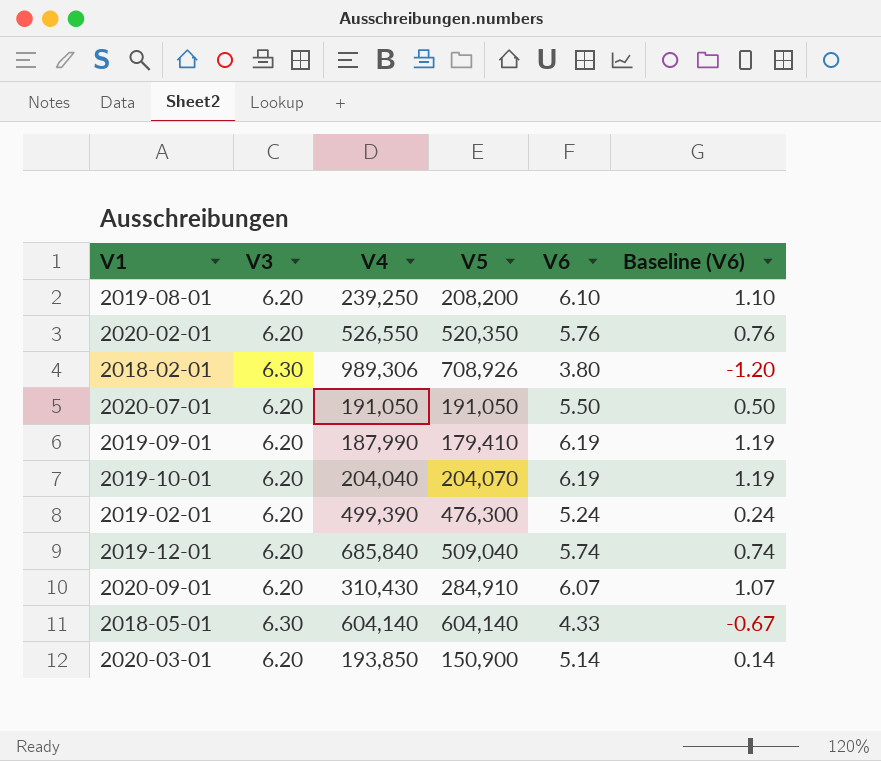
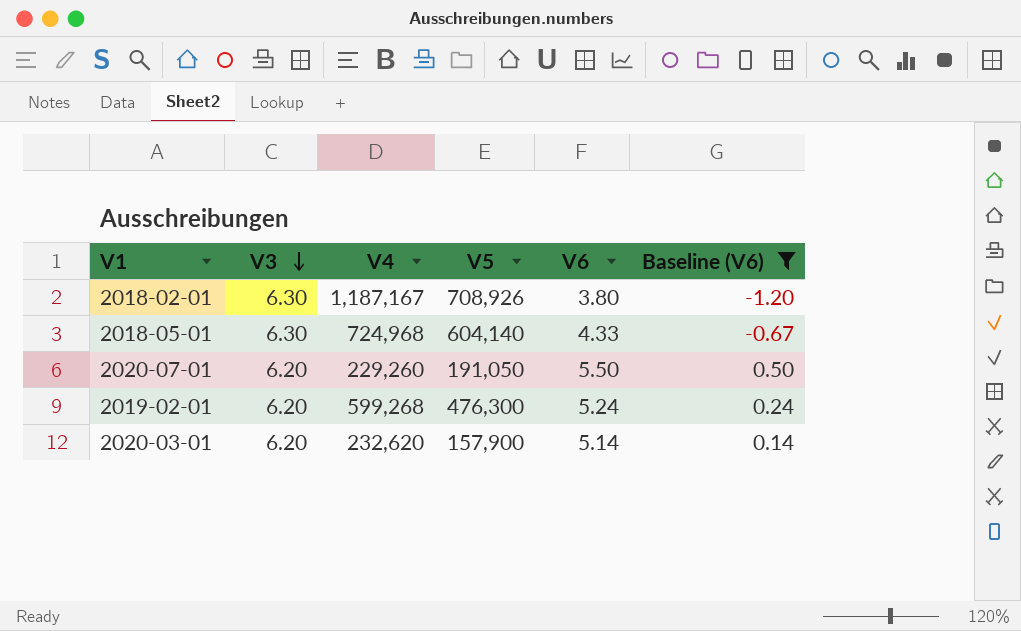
filter: none -> Baseline (V6) <= 0.50
row order: none -> V3 descending
2018-02-01 | V4: 989,306 -> 1,187,167
2018-05-01 | V4: 604,140 -> 724,968
2020-07-01 | V4: 191,050 -> 229,260
2019-02-01 | V4: 499,390 -> 599,268
2020-03-01 | V4: 193,850 -> 232,620
2020-03-01 | V5: 150,900 -> 157,900

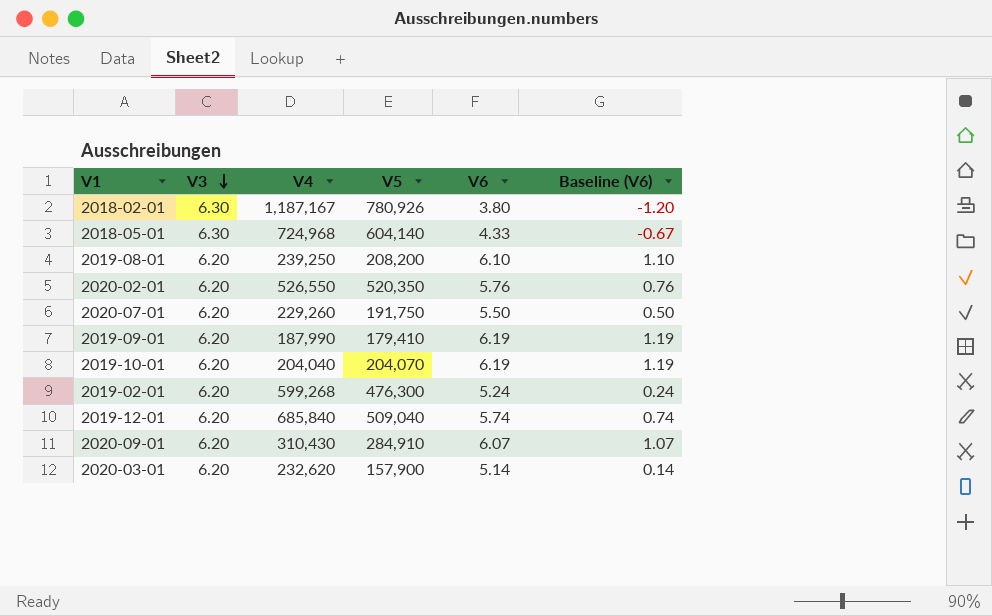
filter: Baseline (V6) <= 0.50 -> none
2018-02-01 | V5: 708,926 -> 780,926
2020-07-01 | V5: 191,050 -> 191,750

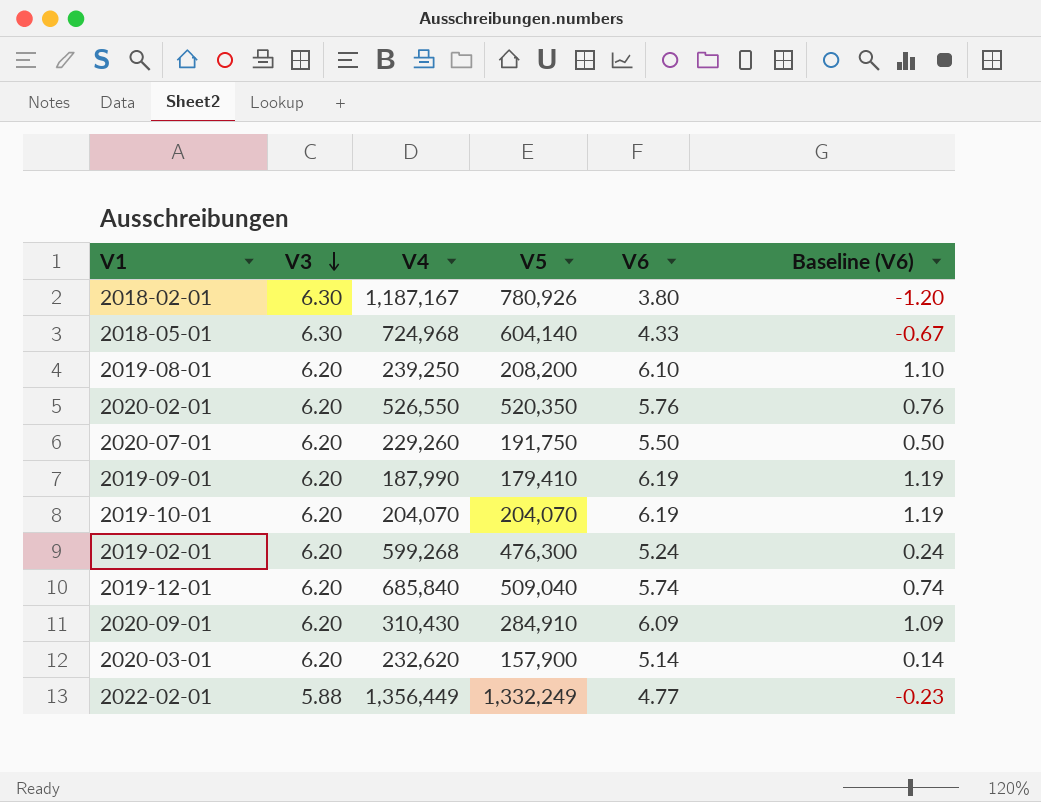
2019-10-01 | V4: 204,040 -> 204,070
2020-09-01 | V6: 6.07 -> 6.09
2020-09-01 | Baseline (V6): 1.07 -> 1.09
row 2022-02-01: none -> 5.88 | 1,356,449 | 1,332,249 | 4.77 | -0.23

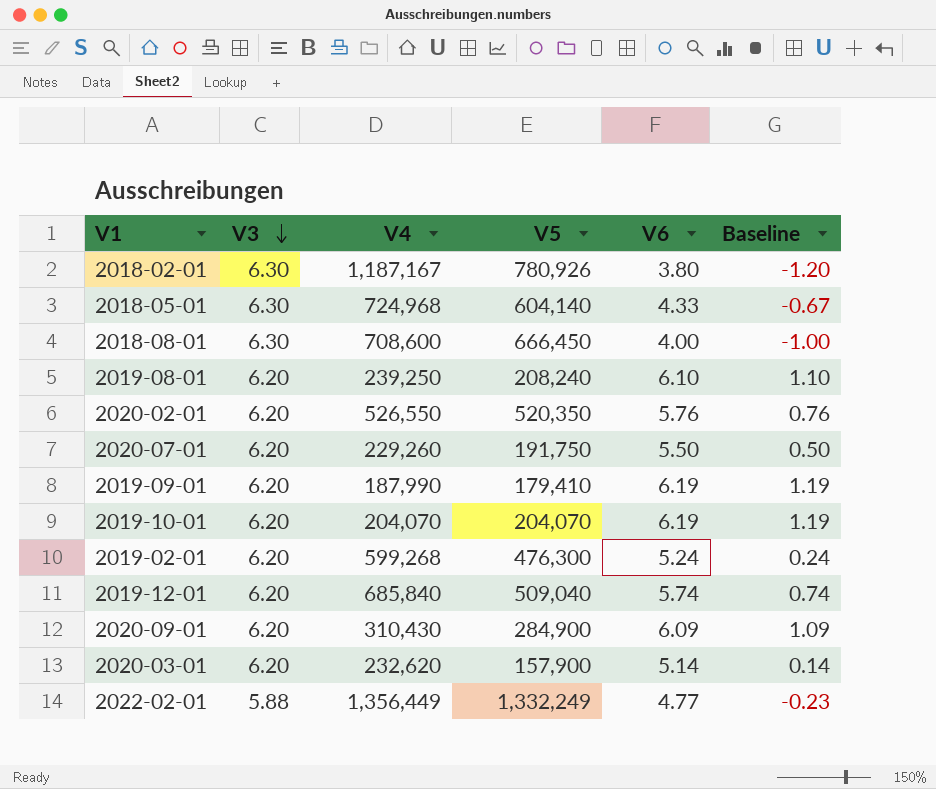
column name: Baseline (V6) -> Baseline
row 2018-08-01: none -> 6.30 | 708,600 | 666,450 | 4.00 | -1.00
2019-08-01 | V5: 208,200 -> 208,240
2020-09-01 | V5: 284,910 -> 284,900

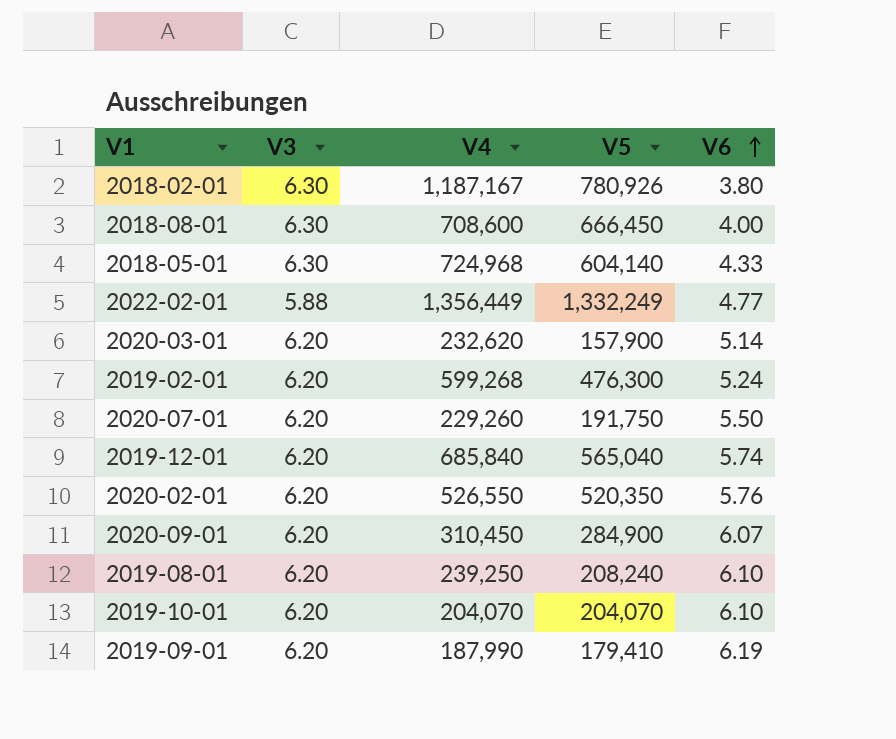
row order: V3 descending -> V6 ascending
column Baseline | formula: [V6] - 5 -> none
2019-12-01 | V5: 509,040 -> 565,040
2020-09-01 | V4: 310,430 -> 310,450
2020-09-01 | V6: 6.09 -> 6.07
2019-10-01 | V6: 6.19 -> 6.10

